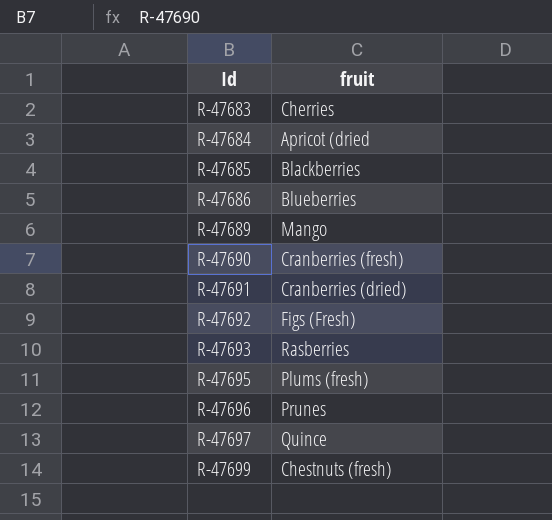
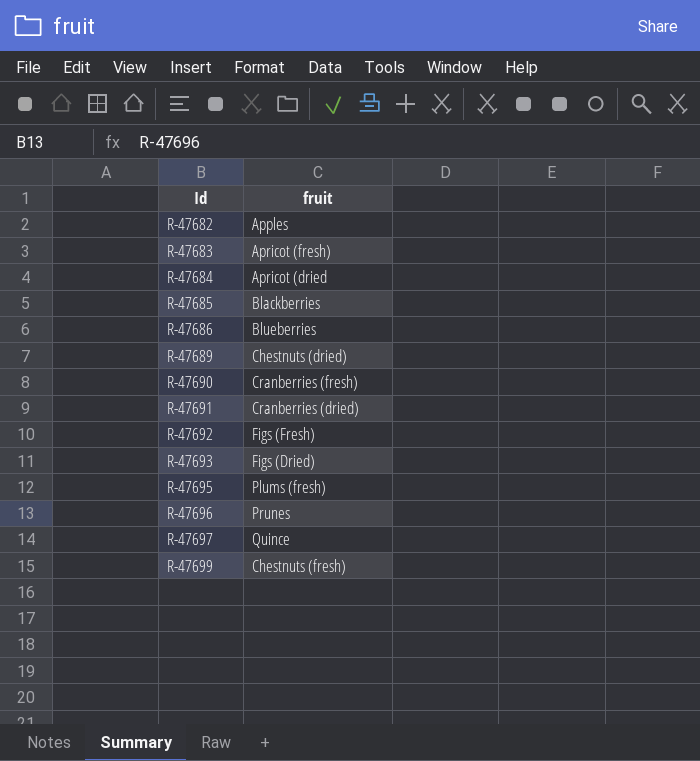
row R-47682: none -> Apples
R-47683 | fruit: Cherries -> Apricot (fresh)
R-47689 | fruit: Mango -> Chestnuts (dried)
R-47693 | fruit: Rasberries -> Figs (Dried)

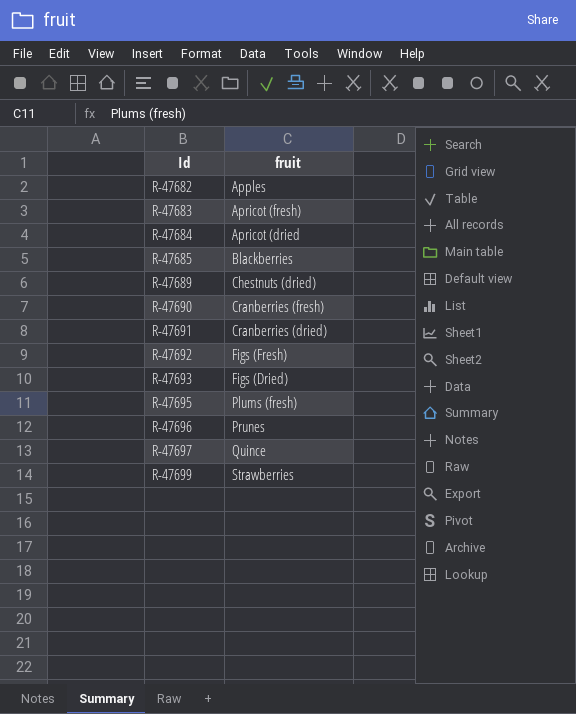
row R-47686: Blueberries -> none
R-47699 | fruit: Chestnuts (fresh) -> Strawberries

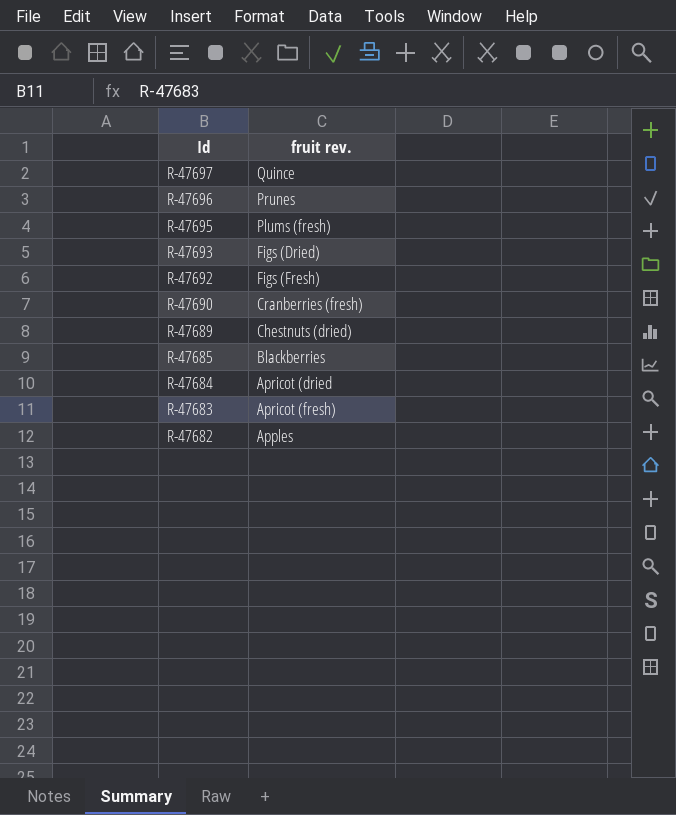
row order: Id ascending -> Id descending
column name: fruit -> fruit rev.
row R-47691: Cranberries (dried) -> none
row R-47699: Strawberries -> none

